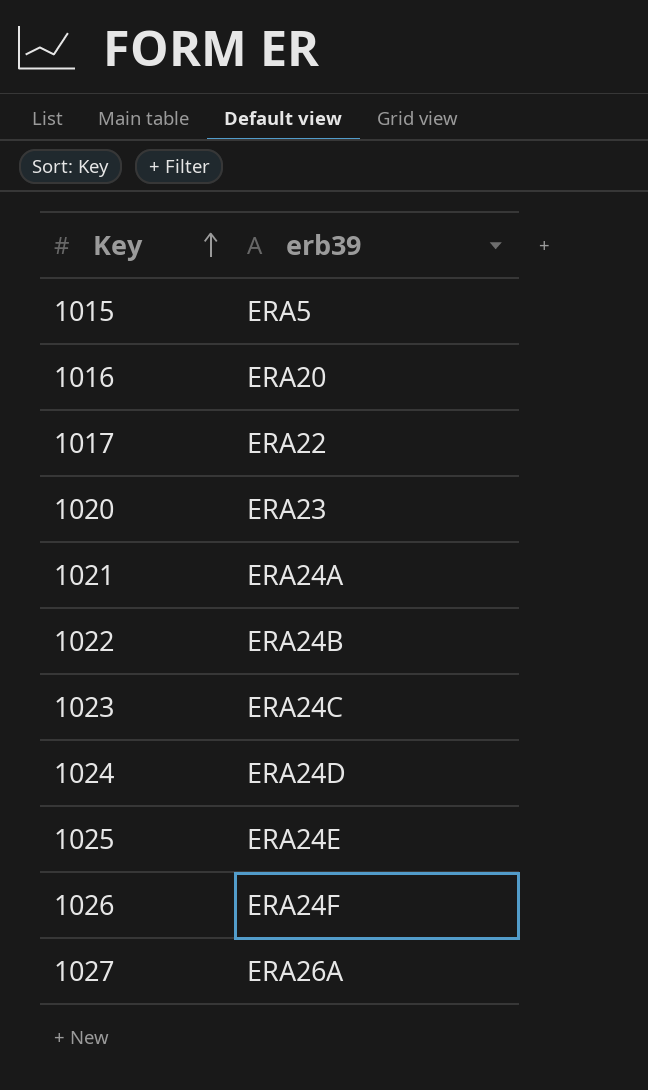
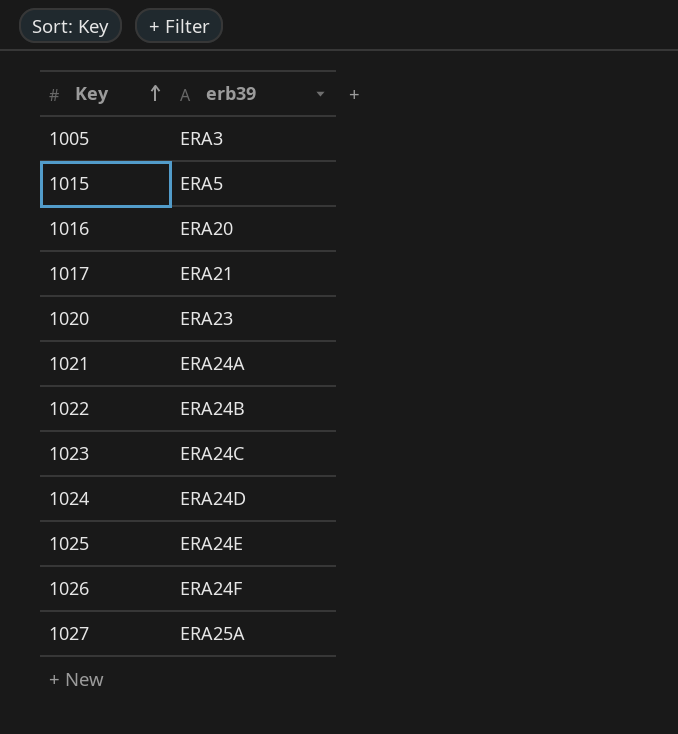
row 1005: none -> ERA3
1017 | erb39: ERA22 -> ERA21
1027 | erb39: ERA26A -> ERA25A

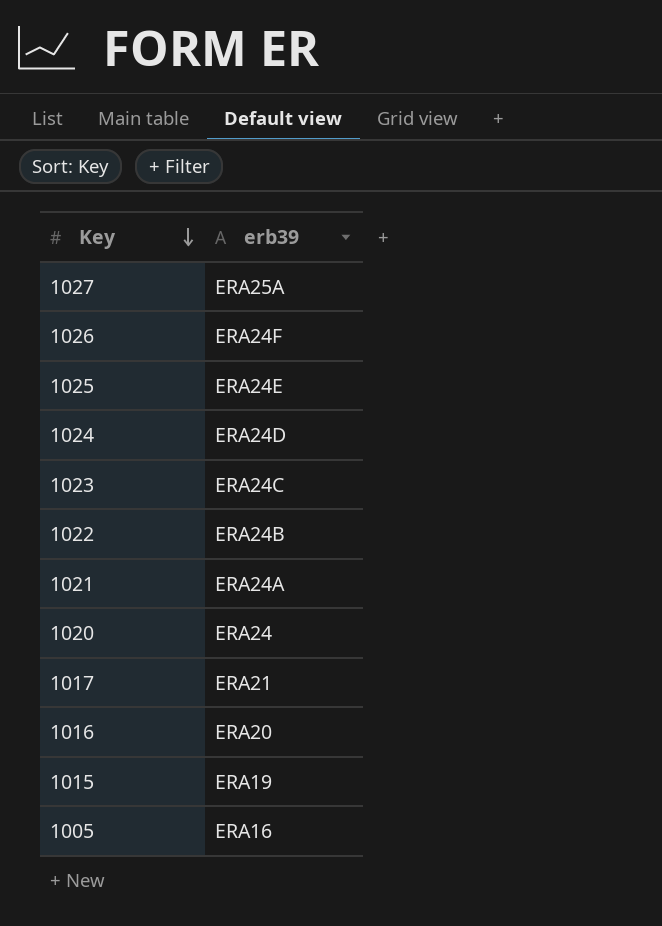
row order: Key ascending -> Key descending
1020 | erb39: ERA23 -> ERA24
1015 | erb39: ERA5 -> ERA19
1005 | erb39: ERA3 -> ERA16

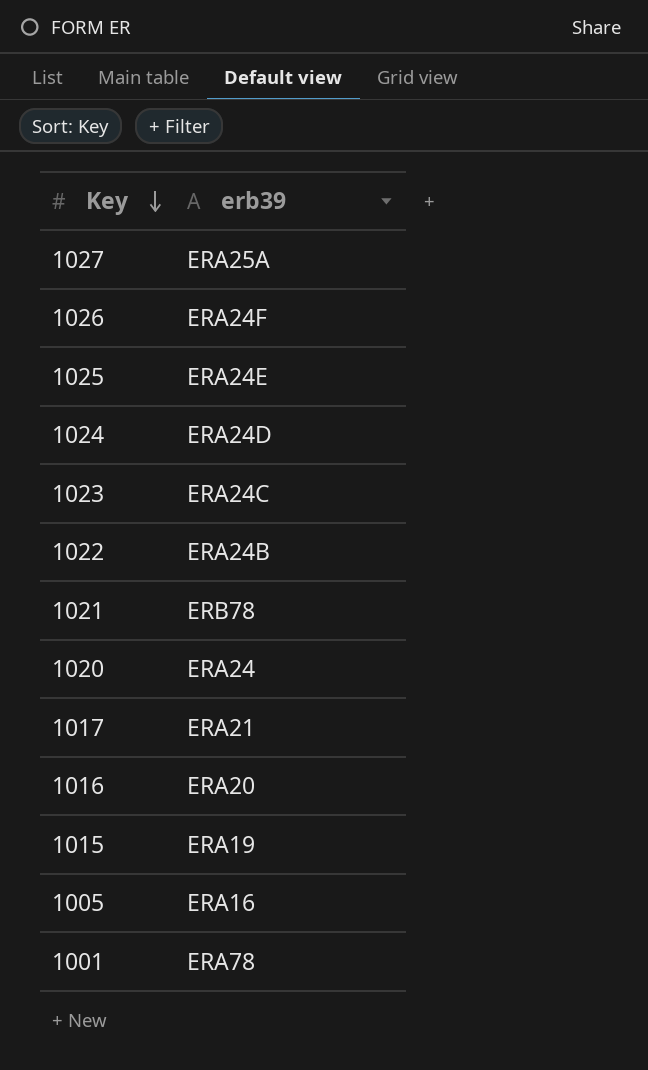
1021 | erb39: ERA24A -> ERB78
row 1001: none -> ERA78

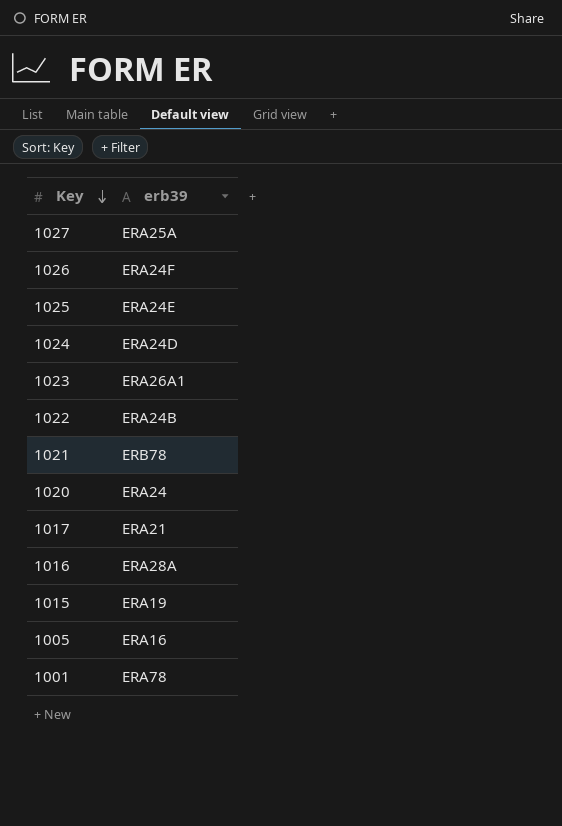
1023 | erb39: ERA24C -> ERA26A1
1016 | erb39: ERA20 -> ERA28A

